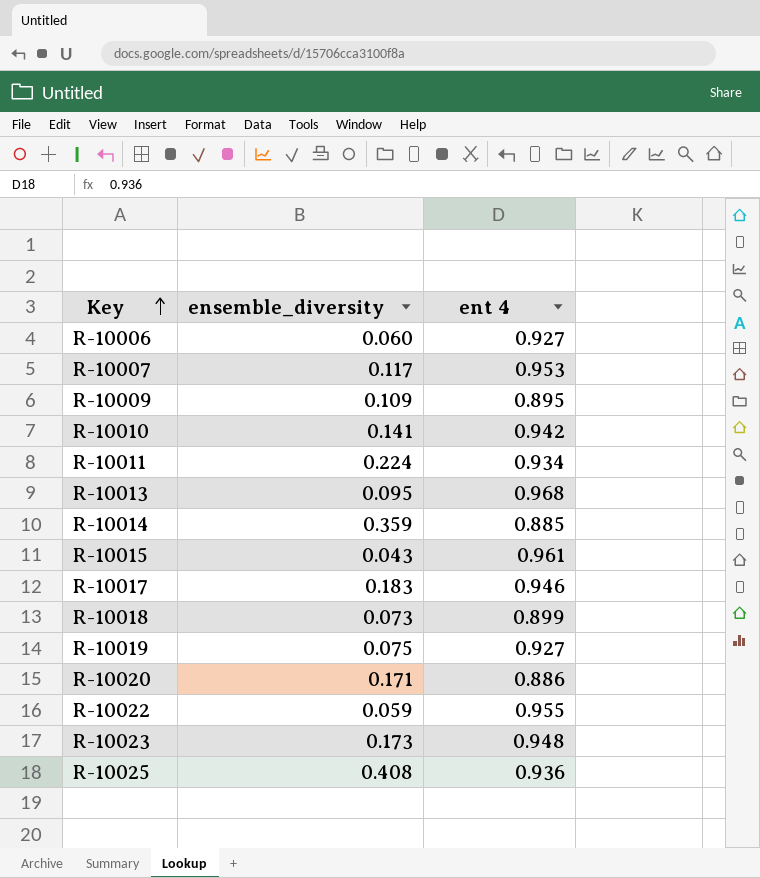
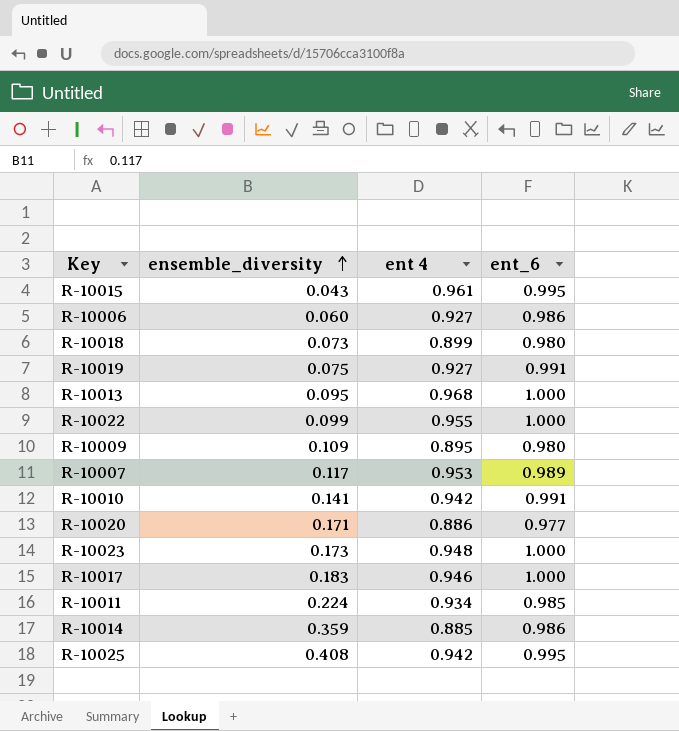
row order: Key ascending -> ensemble_diversity ascending
column ent_6 | position: none -> 4
R-10022 | ensemble_diversity: 0.059 -> 0.099
R-10025 | ent 4: 0.936 -> 0.942

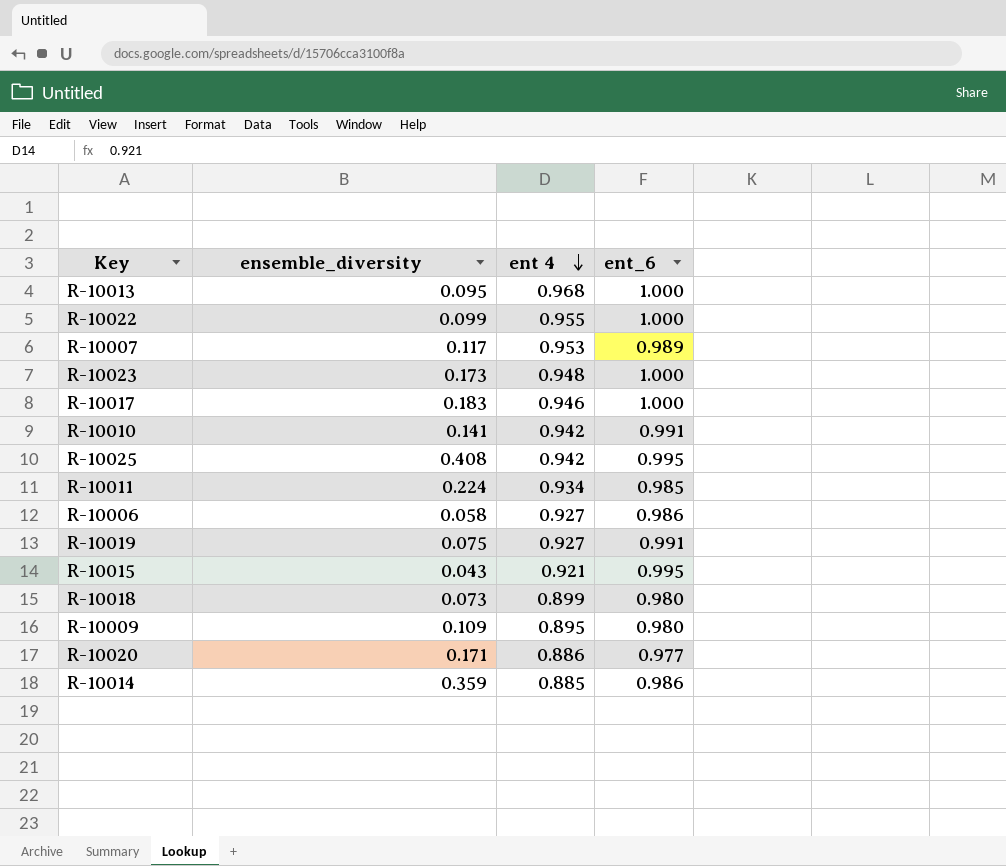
row order: ensemble_diversity ascending -> ent 4 descending
R-10006 | ensemble_diversity: 0.060 -> 0.058
R-10015 | ent 4: 0.961 -> 0.921

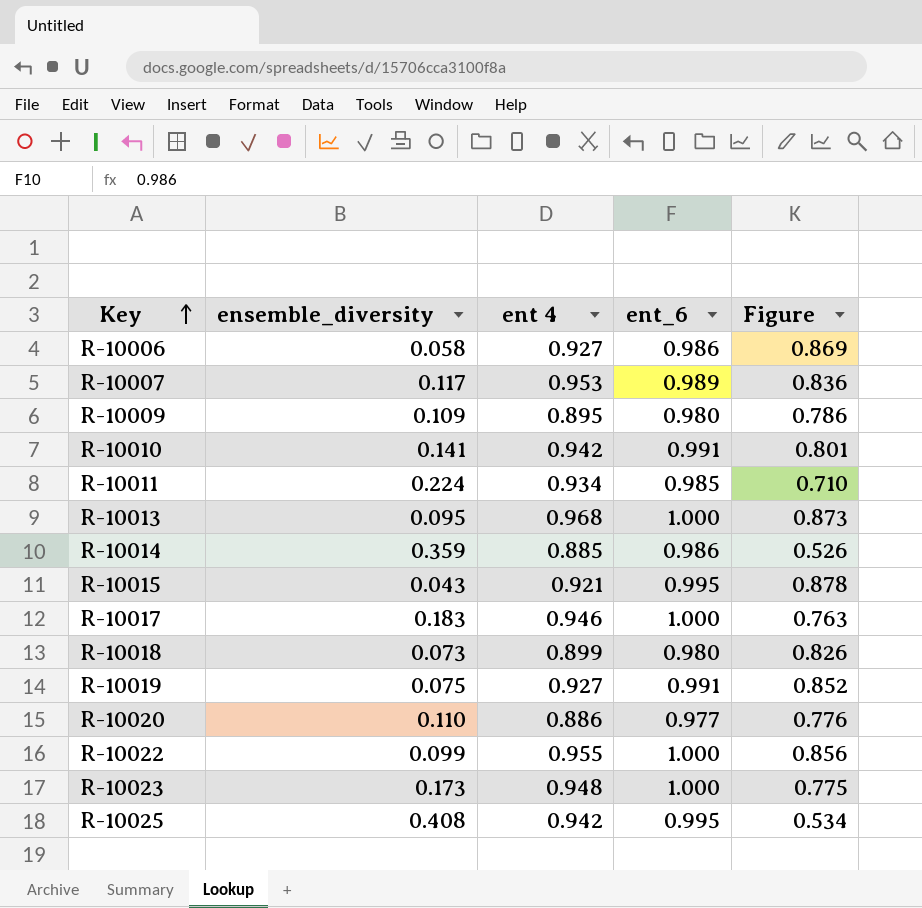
row order: ent 4 descending -> Key ascending
column Figure | formula: none -> [ent 4] - [ensemble_diversity]
R-10020 | ensemble_diversity: 0.171 -> 0.110

